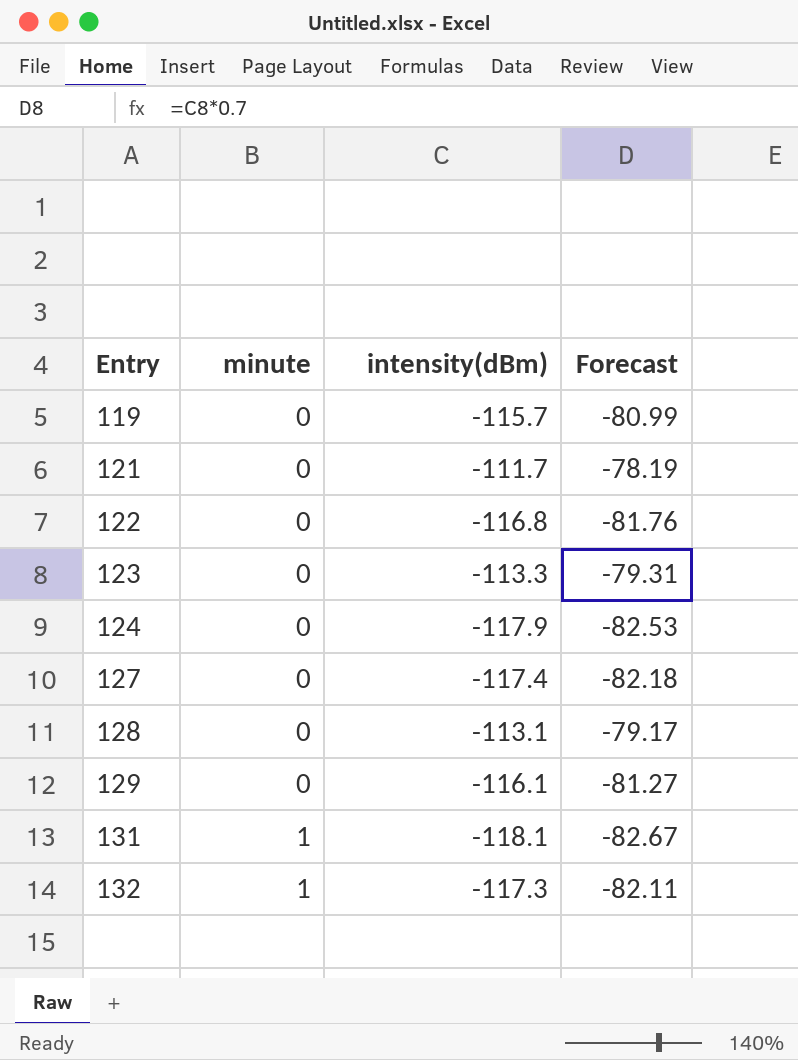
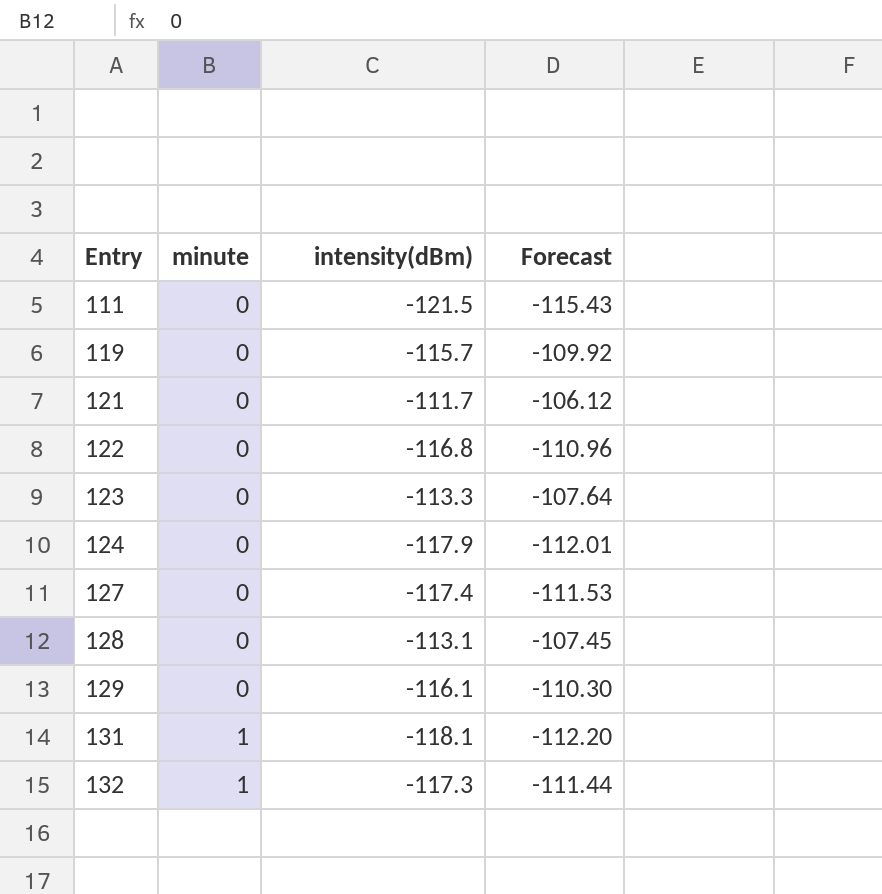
column Forecast | formula: [intensity(dBm)] * 0.7 -> [intensity(dBm)] * 0.95
row 111: none -> 0 | -121.5 | -115.43

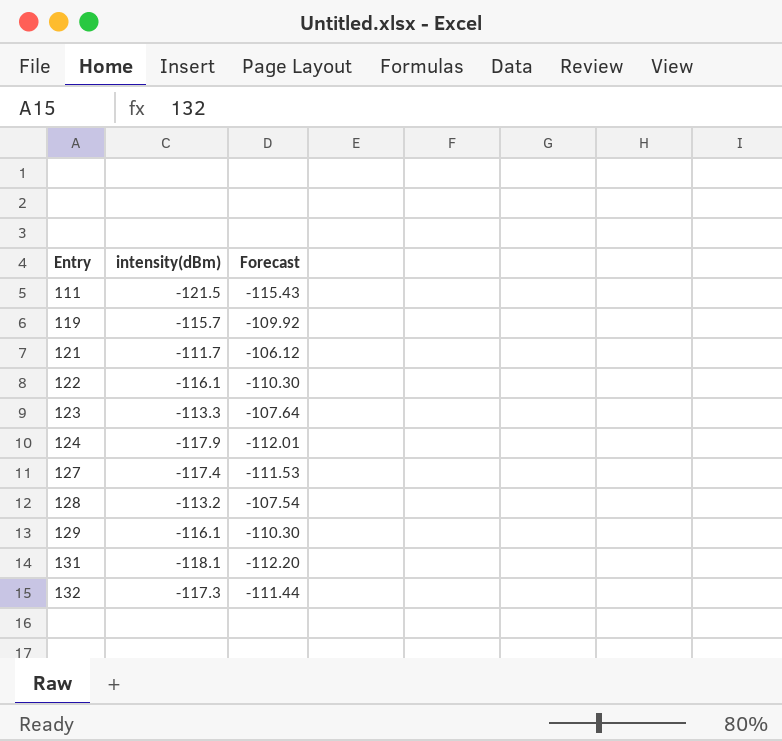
column minute | position: 2 -> none
122 | intensity(dBm): -116.8 -> -116.1
122 | Forecast: -110.96 -> -110.30
128 | intensity(dBm): -113.1 -> -113.2
128 | Forecast: -107.45 -> -107.54

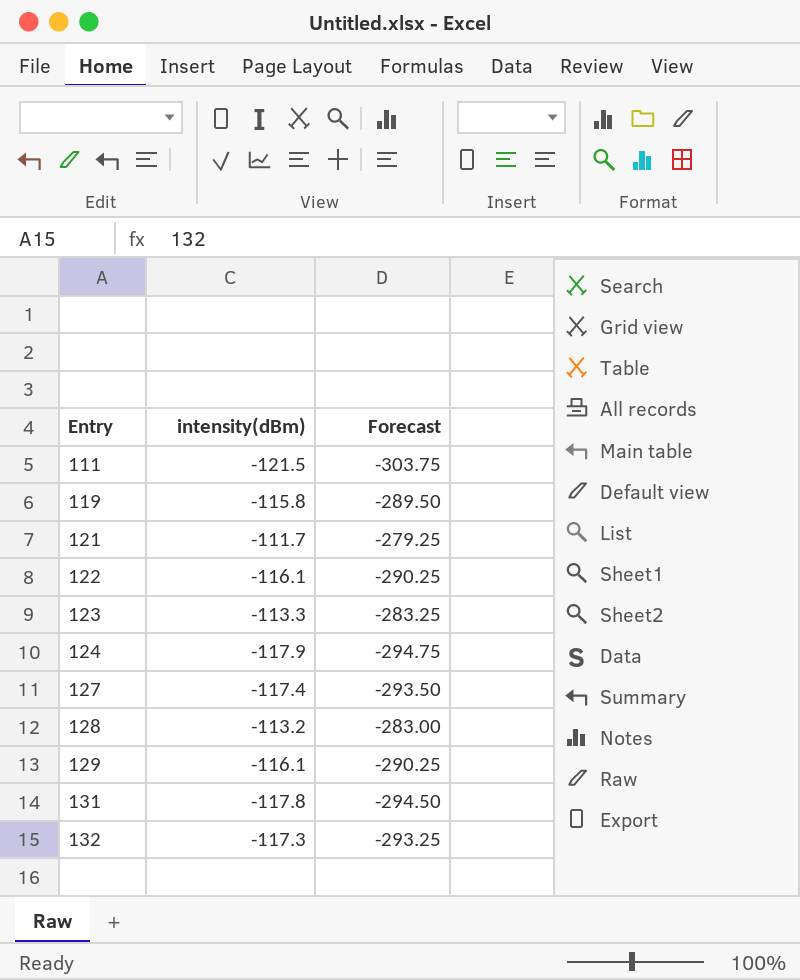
column Forecast | formula: [intensity(dBm)] * 0.95 -> [intensity(dBm)] * 2.5
119 | intensity(dBm): -115.7 -> -115.8
131 | intensity(dBm): -118.1 -> -117.8

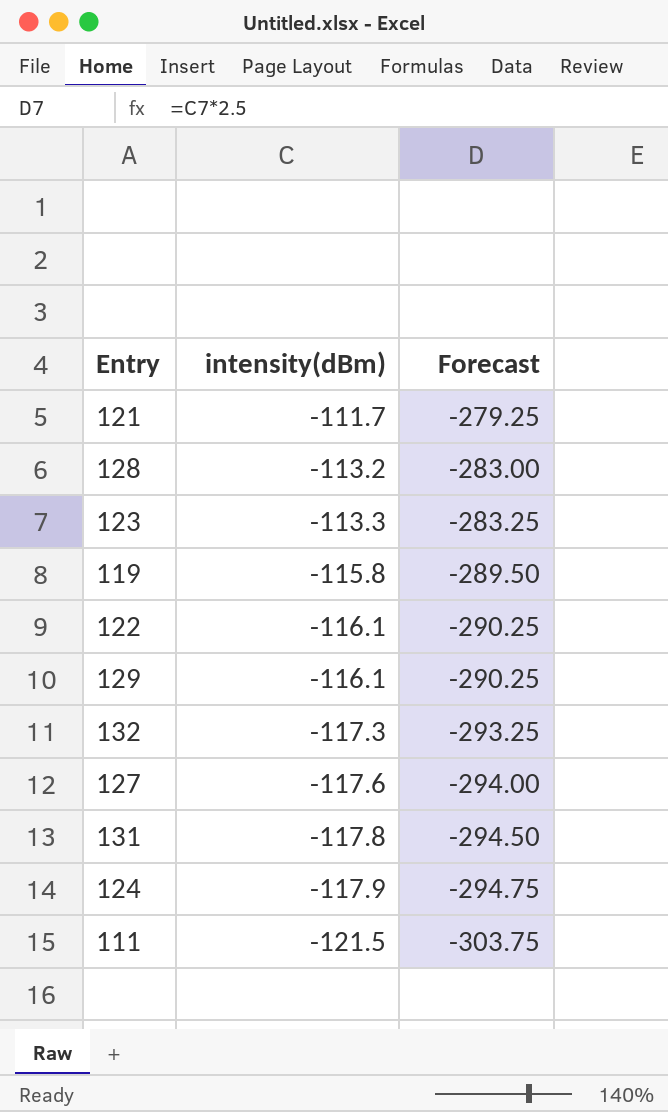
row order: Entry ascending -> intensity(dBm) descending
127 | intensity(dBm): -117.4 -> -117.6
127 | Forecast: -293.50 -> -294.00

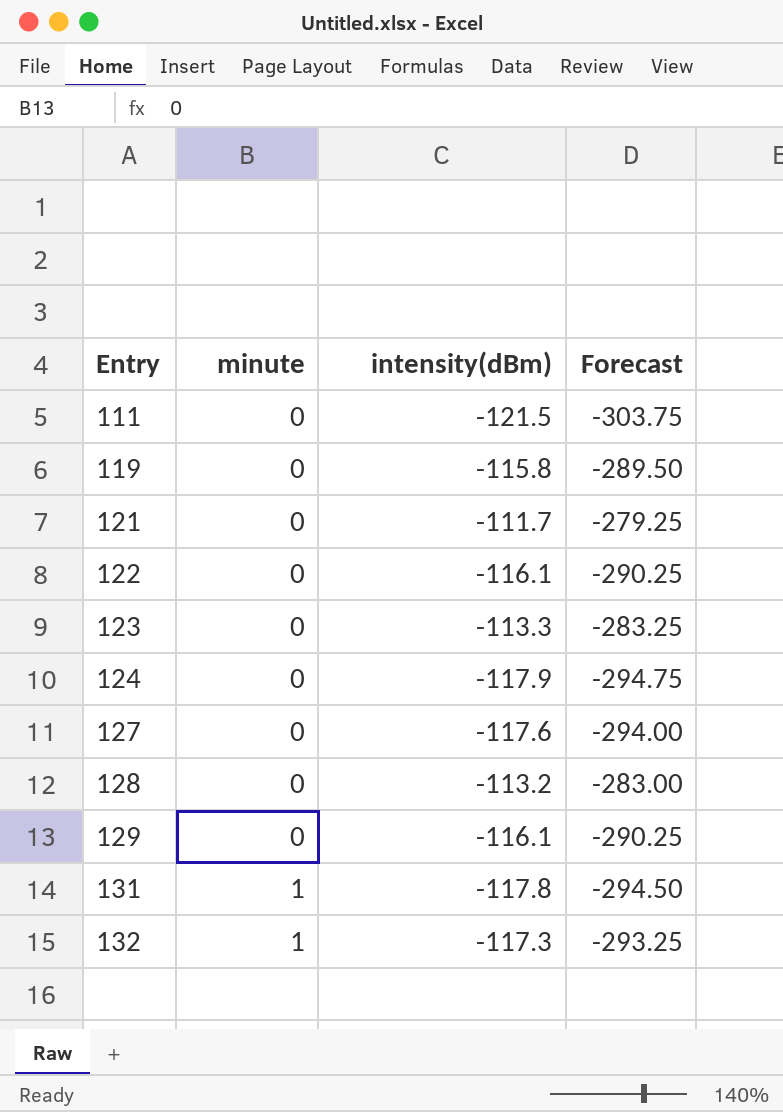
row order: intensity(dBm) descending -> Entry ascending
column minute | position: none -> 2

